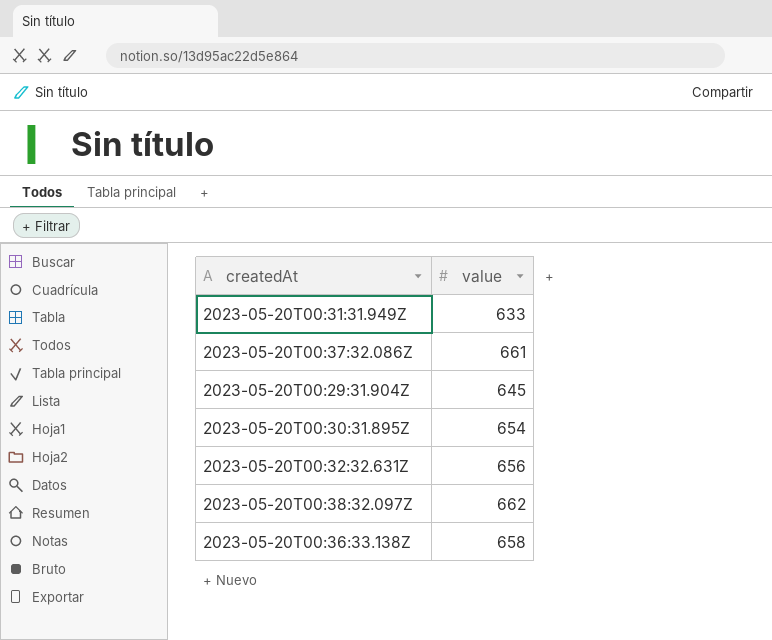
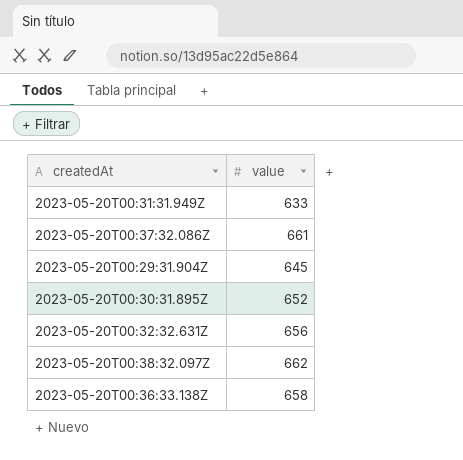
2023-05-20T00:30:31.895Z | value: 654 -> 652

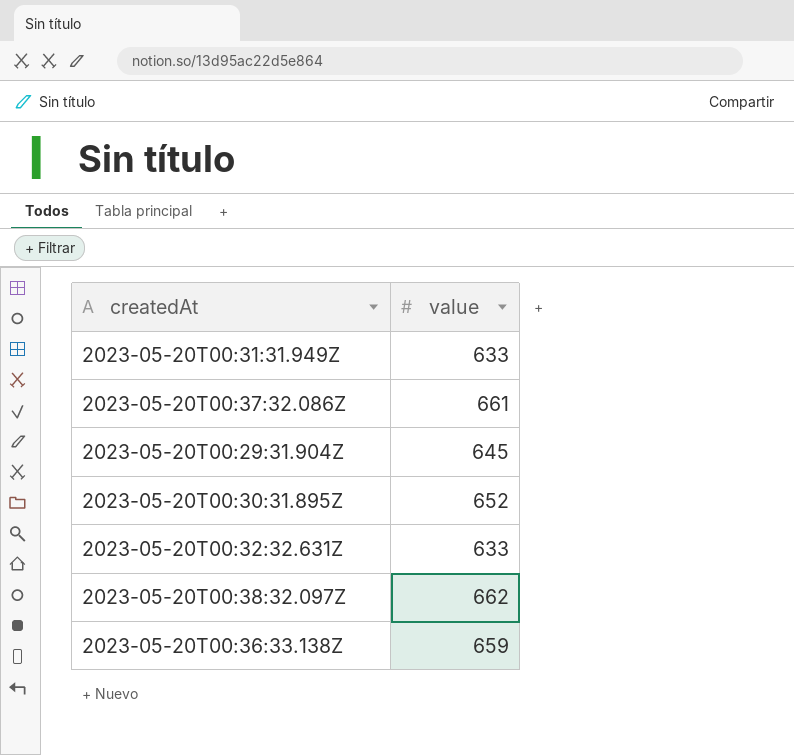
2023-05-20T00:32:32.631Z | value: 656 -> 633
2023-05-20T00:36:33.138Z | value: 658 -> 659

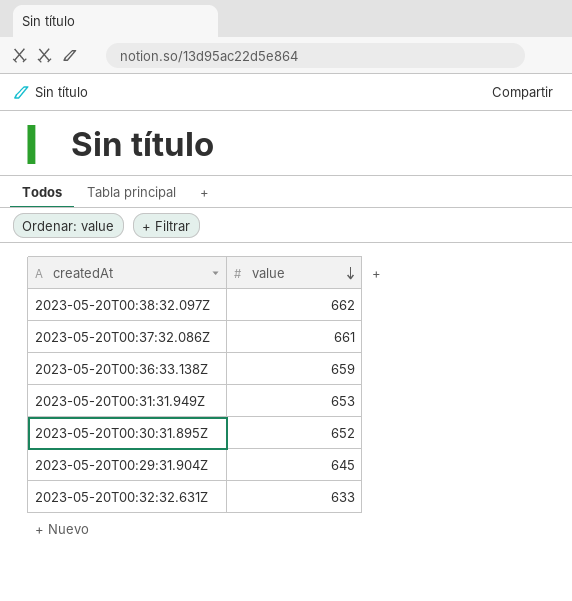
row order: none -> value descending
2023-05-20T00:31:31.949Z | value: 633 -> 653

